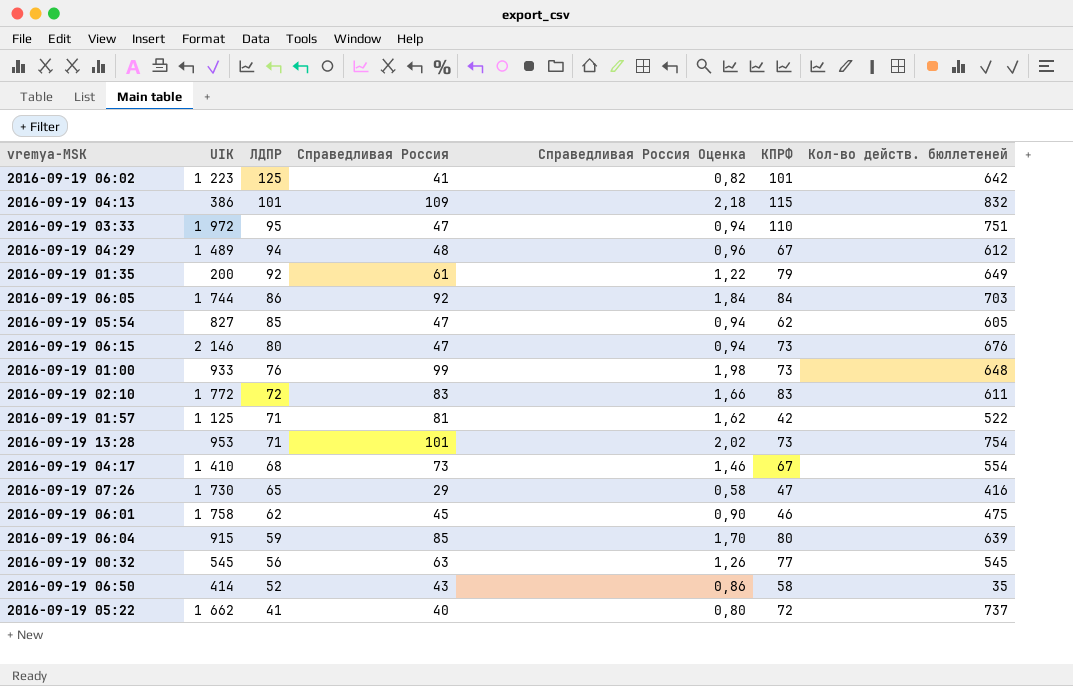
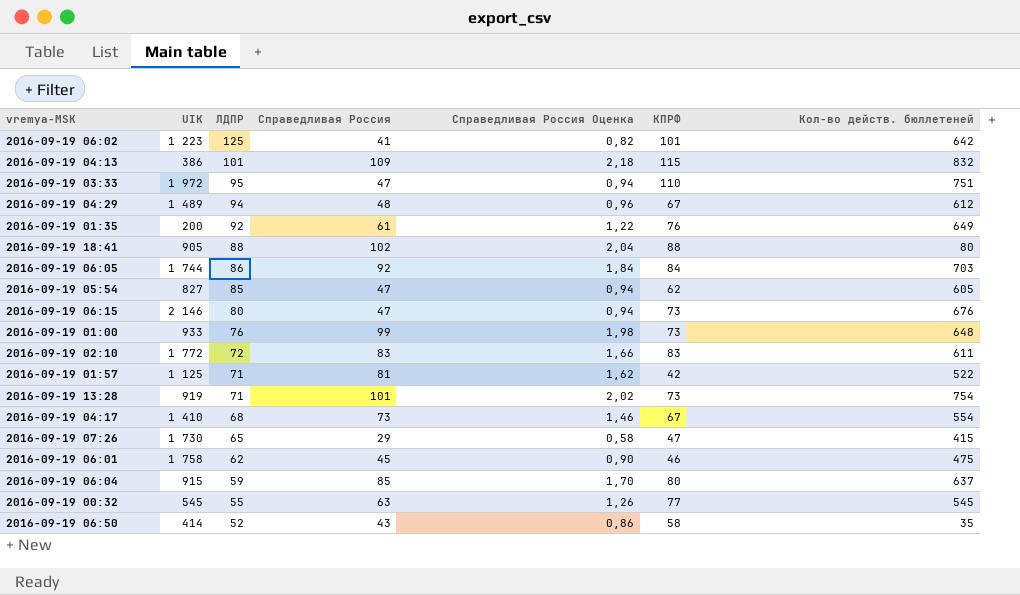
row 2016-09-19 05:22: 1 662 | 41 | 40 | 0,80 | 72 | 737 -> none
2016-09-19 01:35 | КПРФ: 79 -> 76
row 2016-09-19 18:41: none -> 905 | 88 | 102 | 2,04 | 88 | 80
2016-09-19 13:28 | UIK: 953 -> 919
2016-09-19 07:26 | Кол-во действ. бюллетеней: 416 -> 415
2016-09-19 06:04 | Кол-во действ. бюллетеней: 639 -> 637
2016-09-19 00:32 | ЛДПР: 56 -> 55

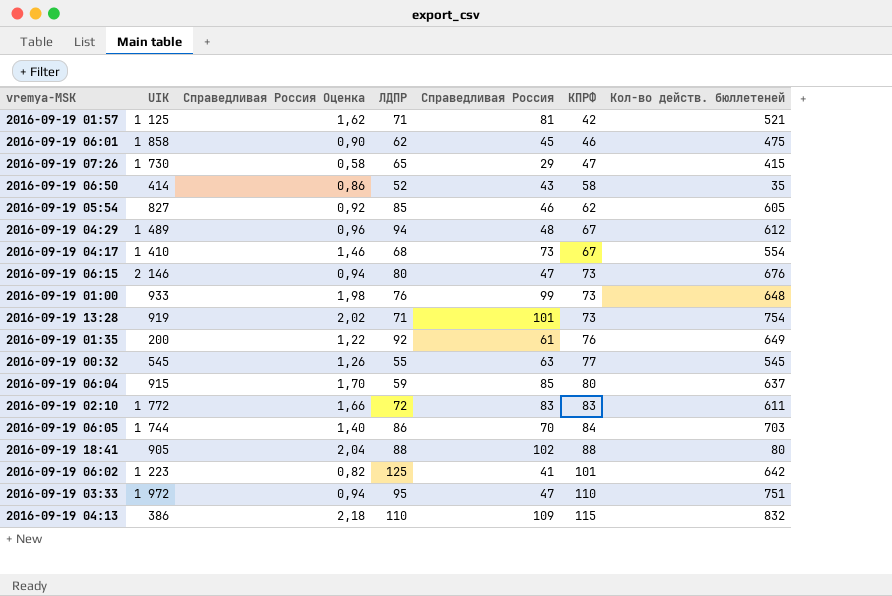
row order: ЛДПР descending -> КПРФ ascending
column Справедливая Россия Оценка | position: 5 -> 3
2016-09-19 01:57 | Кол-во действ. бюллетеней: 522 -> 521
2016-09-19 06:01 | UIK: 1 758 -> 1 858
2016-09-19 05:54 | Справедливая Россия Оценка: 0,94 -> 0,92
2016-09-19 05:54 | Справедливая Россия: 47 -> 46
2016-09-19 06:05 | Справедливая Россия Оценка: 1,84 -> 1,40
2016-09-19 06:05 | Справедливая Россия: 92 -> 70
2016-09-19 04:13 | ЛДПР: 101 -> 110

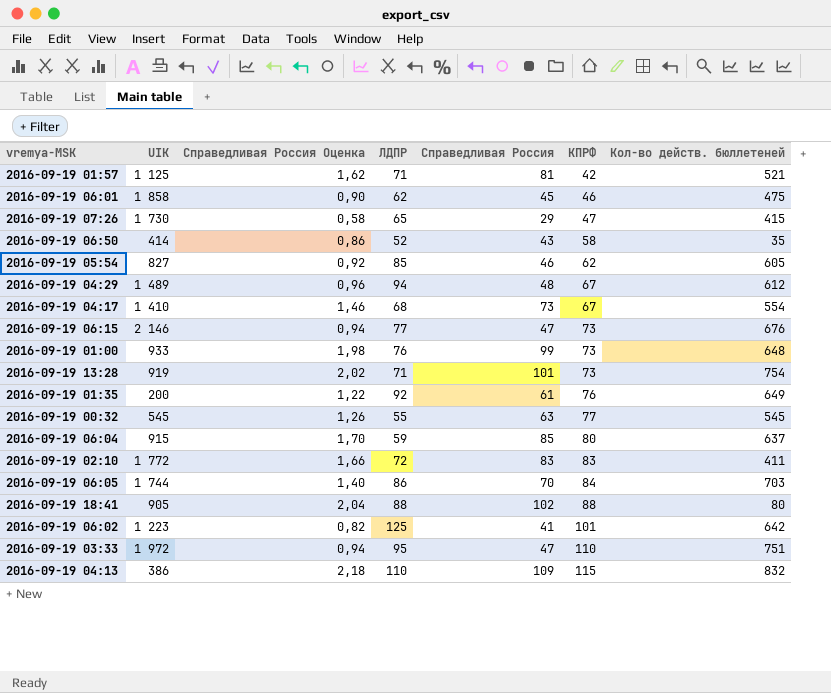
2016-09-19 06:15 | ЛДПР: 80 -> 77
2016-09-19 02:10 | Кол-во действ. бюллетеней: 611 -> 411

